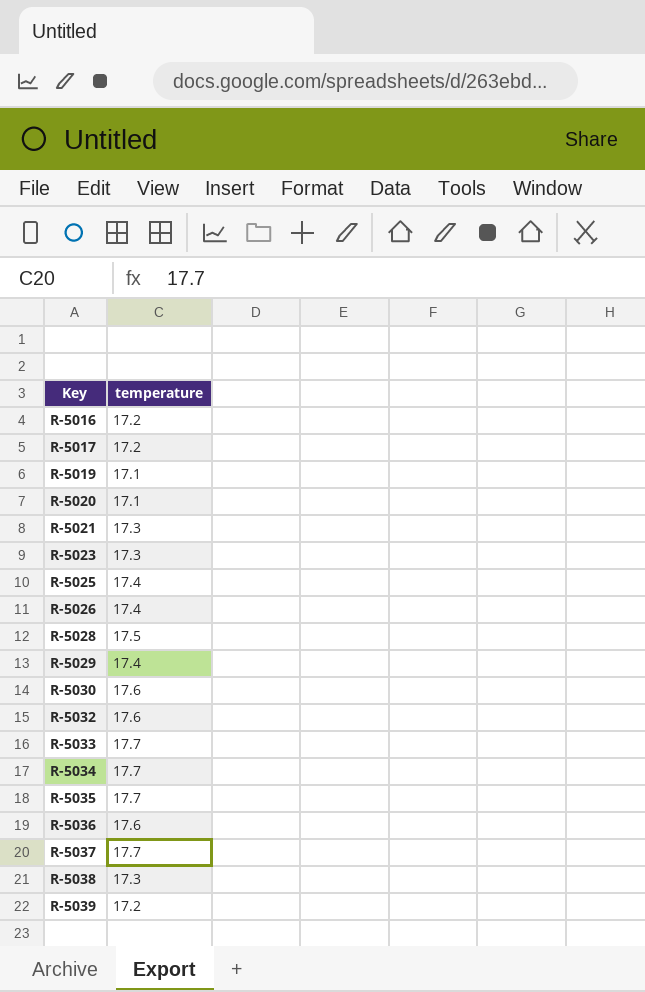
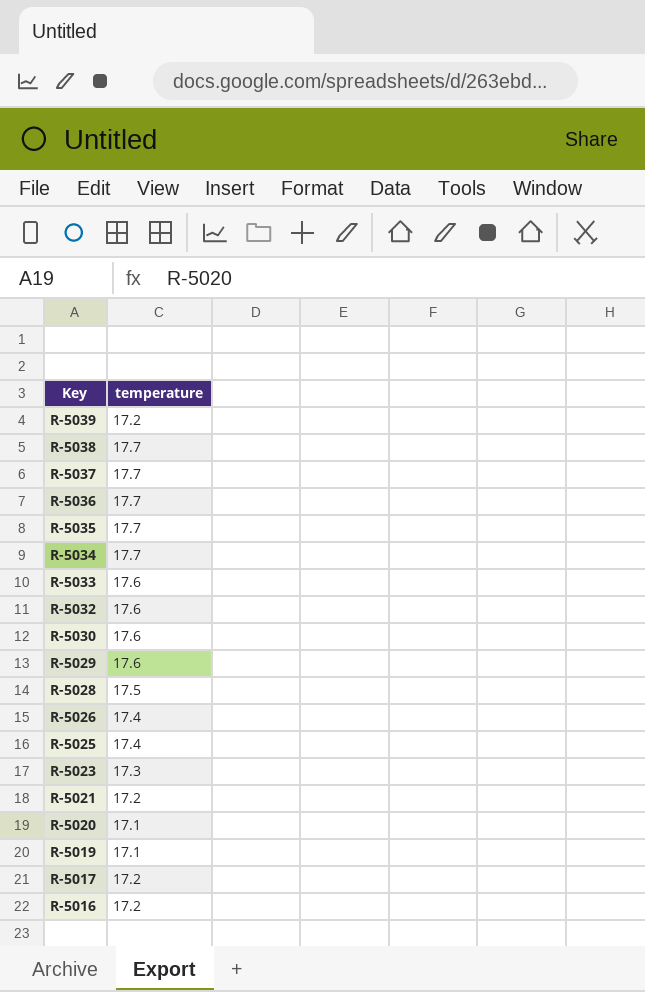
row order: Key ascending -> Key descending
R-5038 | temperature: 17.3 -> 17.7
R-5036 | temperature: 17.6 -> 17.7
R-5033 | temperature: 17.7 -> 17.6
R-5029 | temperature: 17.4 -> 17.6
R-5021 | temperature: 17.3 -> 17.2

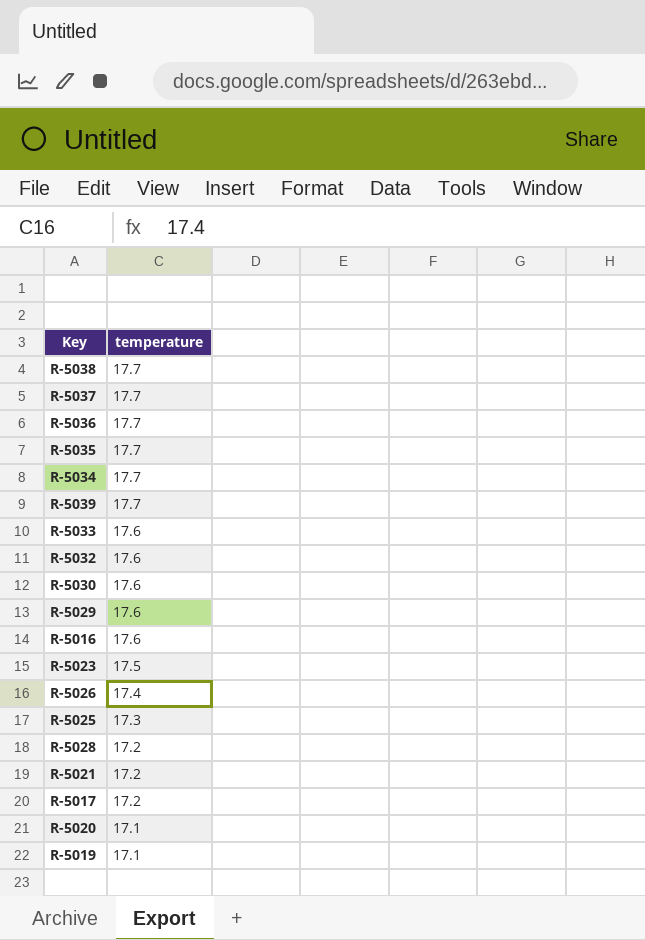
row order: Key descending -> temperature descending
R-5039 | temperature: 17.2 -> 17.7
R-5016 | temperature: 17.2 -> 17.6
R-5023 | temperature: 17.3 -> 17.5
R-5025 | temperature: 17.4 -> 17.3
R-5028 | temperature: 17.5 -> 17.2

